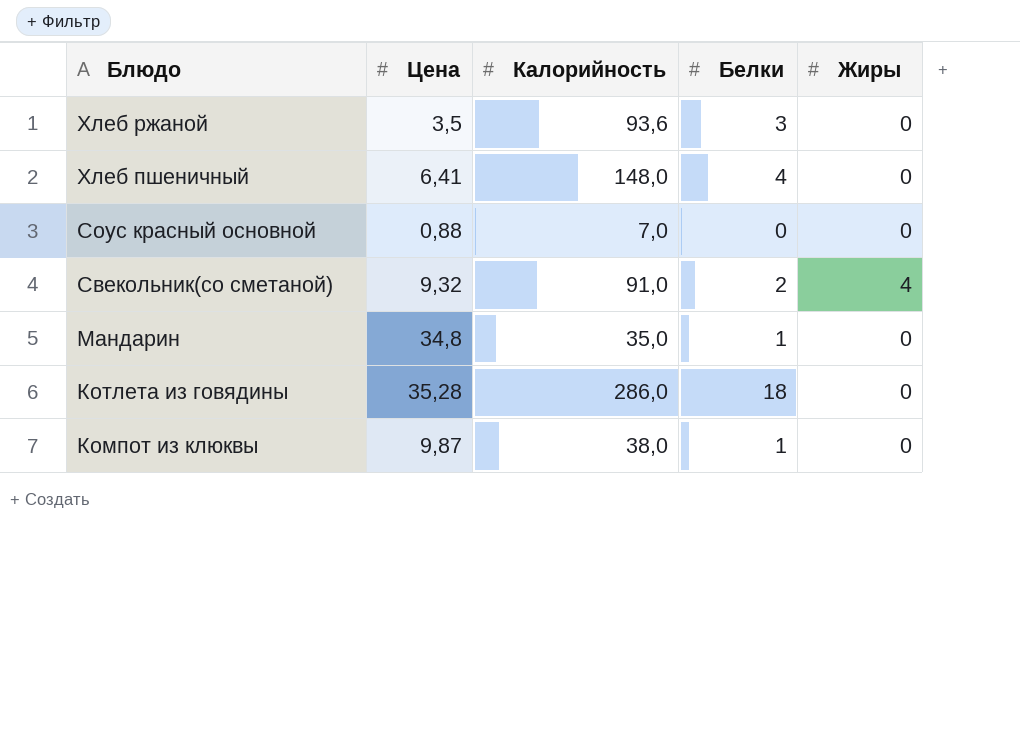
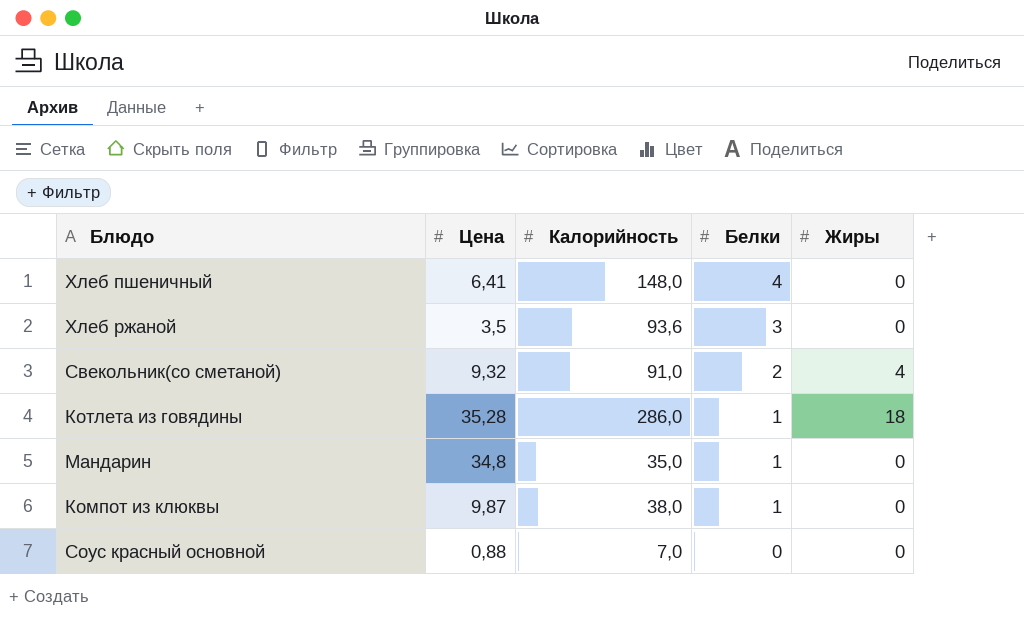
row order: Блюдо descending -> Белки descending
Котлета из говядины | Белки: 18 -> 1
Котлета из говядины | Жиры: 0 -> 18

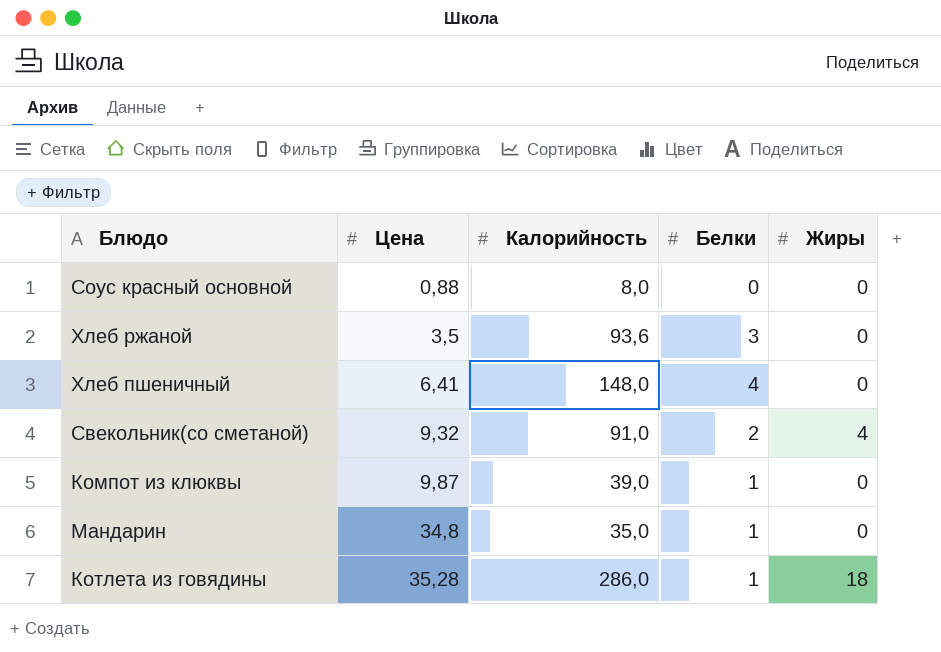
row order: Белки descending -> Цена ascending
Соус красный основной | Калорийность: 7,0 -> 8,0
Компот из клюквы | Калорийность: 38,0 -> 39,0

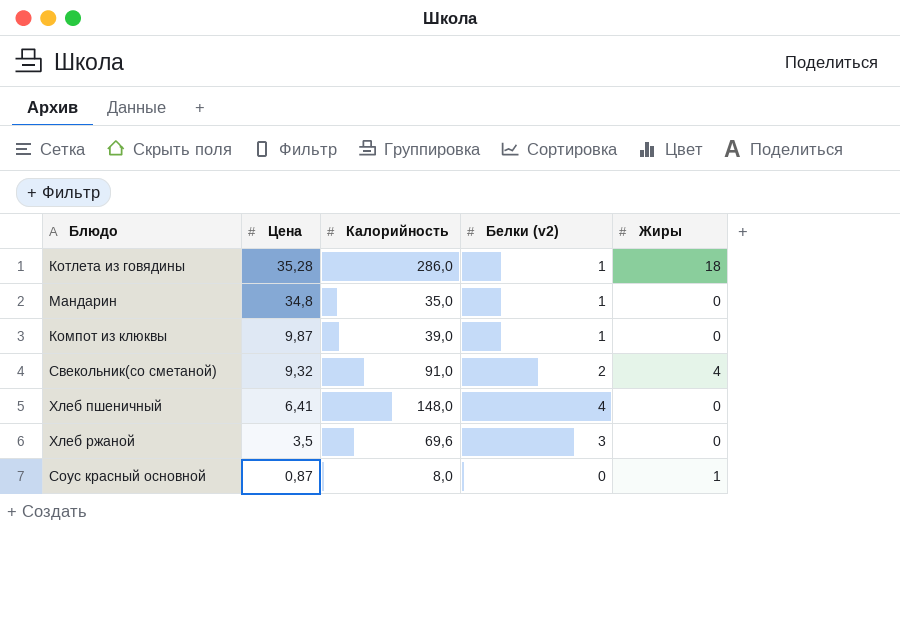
row order: Цена ascending -> Цена descending
column name: Белки -> Белки (v2)
Хлеб ржаной | Калорийность: 93,6 -> 69,6
Соус красный основной | Цена: 0,88 -> 0,87
Соус красный основной | Жиры: 0 -> 1

